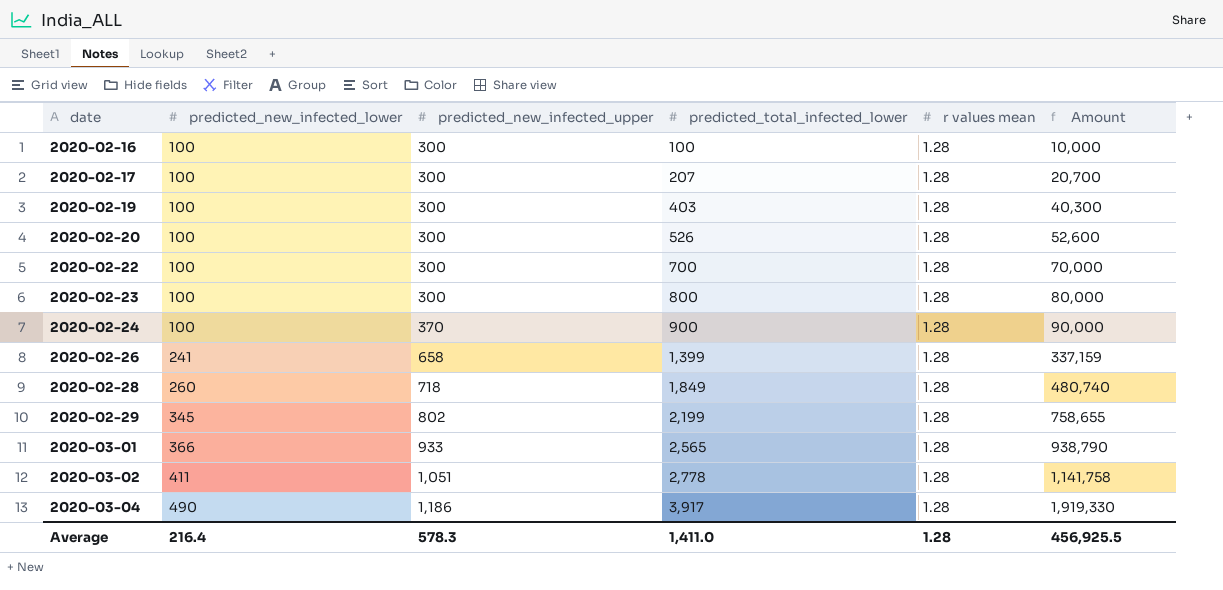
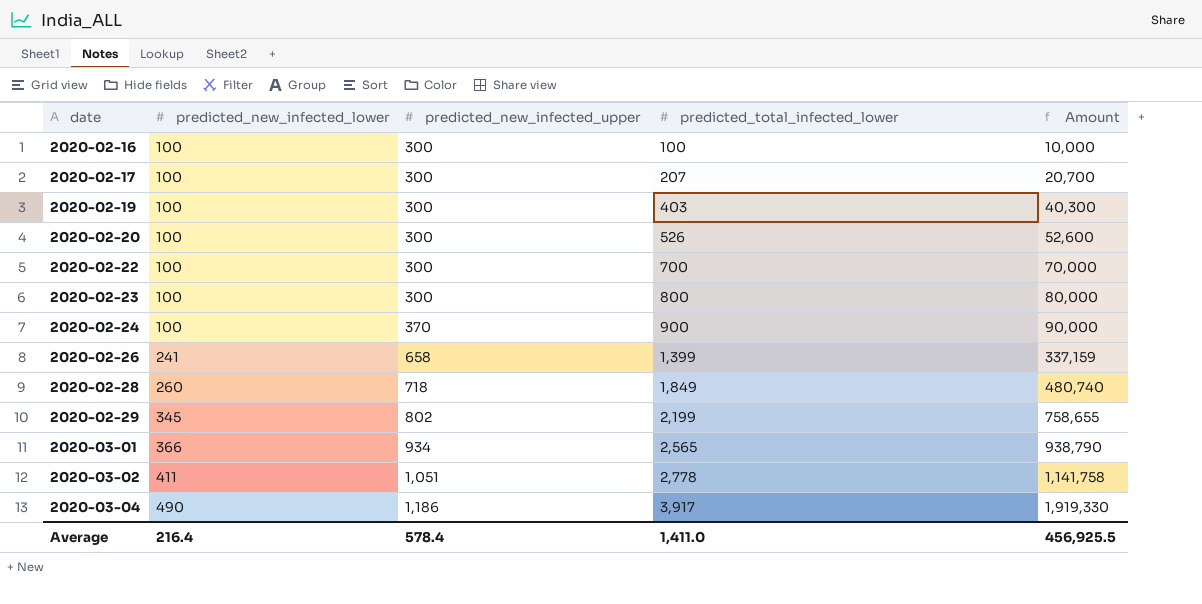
column r values mean | position: 5 -> none
2020-03-01 | predicted_new_infected_upper: 933 -> 934
Average | predicted_new_infected_upper: 578.3 -> 578.4

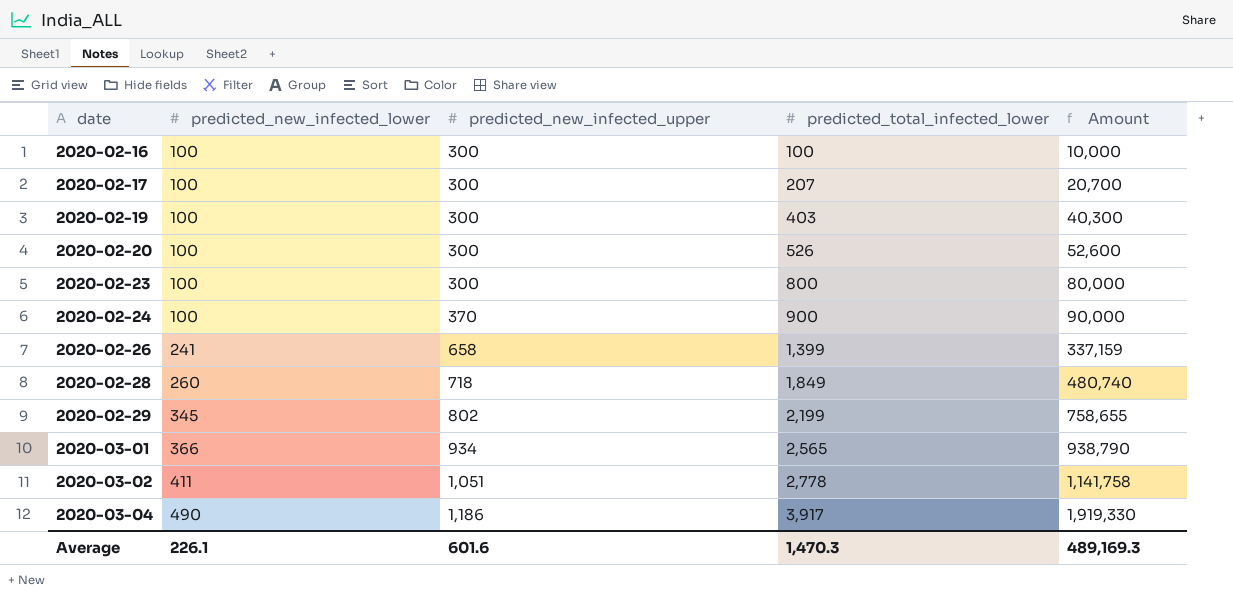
row 2020-02-22: 100 | 300 | 700 | 70,000 -> none
Average | predicted_new_infected_lower: 216.4 -> 226.1
Average | predicted_new_infected_upper: 578.4 -> 601.6
Average | predicted_total_infected_lower: 1,411.0 -> 1,470.3
Average | Amount: 456,925.5 -> 489,169.3

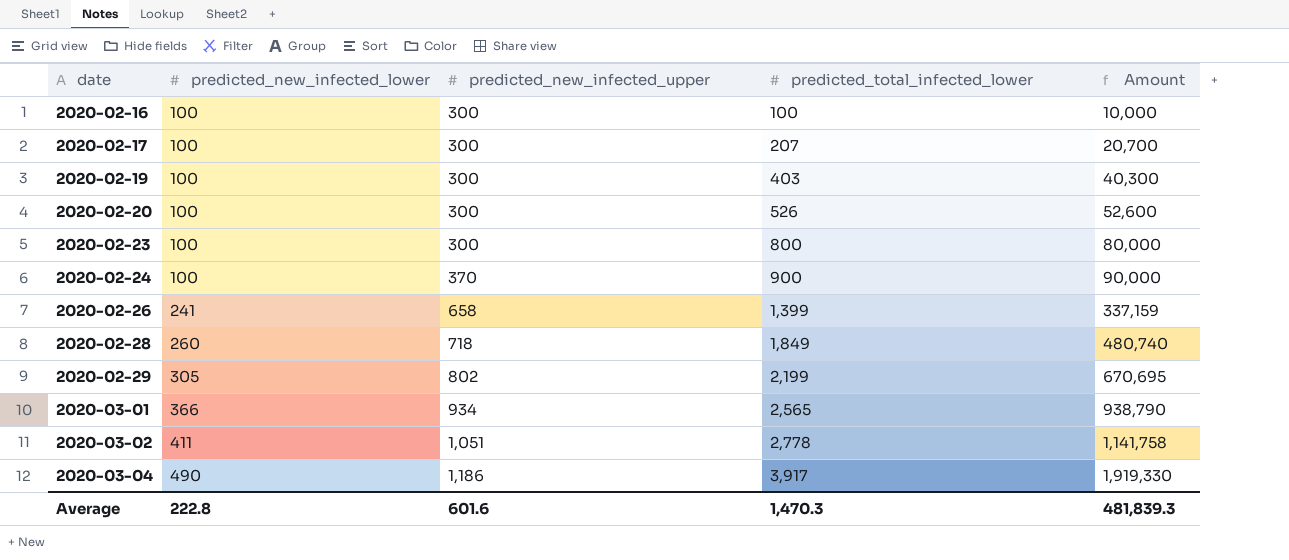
2020-02-29 | predicted_new_infected_lower: 345 -> 305
2020-02-29 | Amount: 758,655 -> 670,695
Average | predicted_new_infected_lower: 226.1 -> 222.8
Average | Amount: 489,169.3 -> 481,839.3

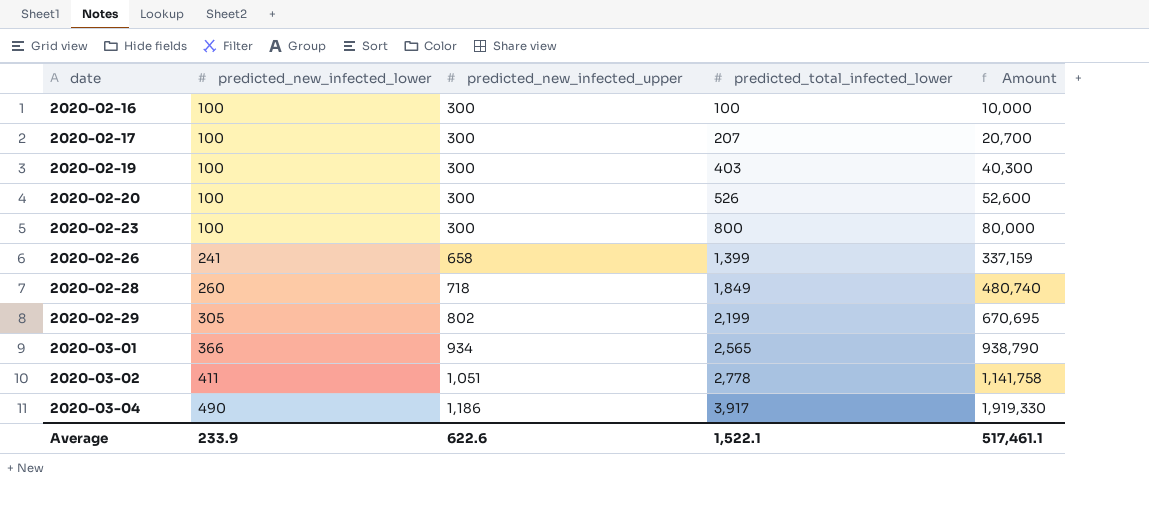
row 2020-02-24: 100 | 370 | 900 | 90,000 -> none
Average | predicted_new_infected_lower: 222.8 -> 233.9
Average | predicted_new_infected_upper: 601.6 -> 622.6
Average | predicted_total_infected_lower: 1,470.3 -> 1,522.1
Average | Amount: 481,839.3 -> 517,461.1

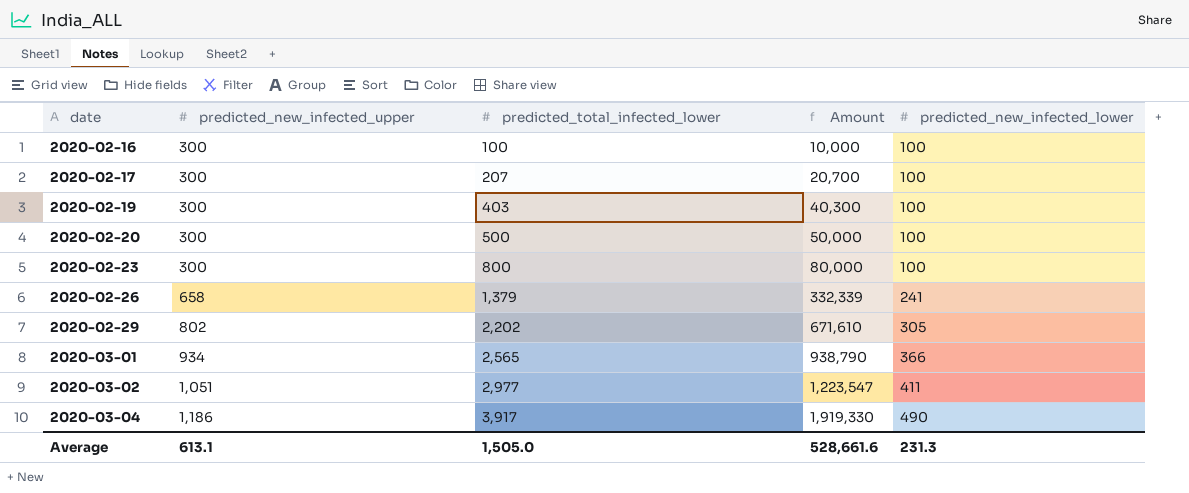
column predicted_new_infected_lower | position: 2 -> 5
row 2020-02-28: 260 | 718 | 1,849 | 480,740 -> none
2020-02-20 | predicted_total_infected_lower: 526 -> 500
2020-02-20 | Amount: 52,600 -> 50,000
2020-02-26 | predicted_total_infected_lower: 1,399 -> 1,379
2020-02-26 | Amount: 337,159 -> 332,339
2020-02-29 | predicted_total_infected_lower: 2,199 -> 2,202
2020-02-29 | Amount: 670,695 -> 671,610
2020-03-02 | predicted_total_infected_lower: 2,778 -> 2,977
2020-03-02 | Amount: 1,141,758 -> 1,223,547
Average | predicted_new_infected_upper: 622.6 -> 613.1
Average | predicted_total_infected_lower: 1,522.1 -> 1,505.0
Average | Amount: 517,461.1 -> 528,661.6
Average | predicted_new_infected_lower: 233.9 -> 231.3

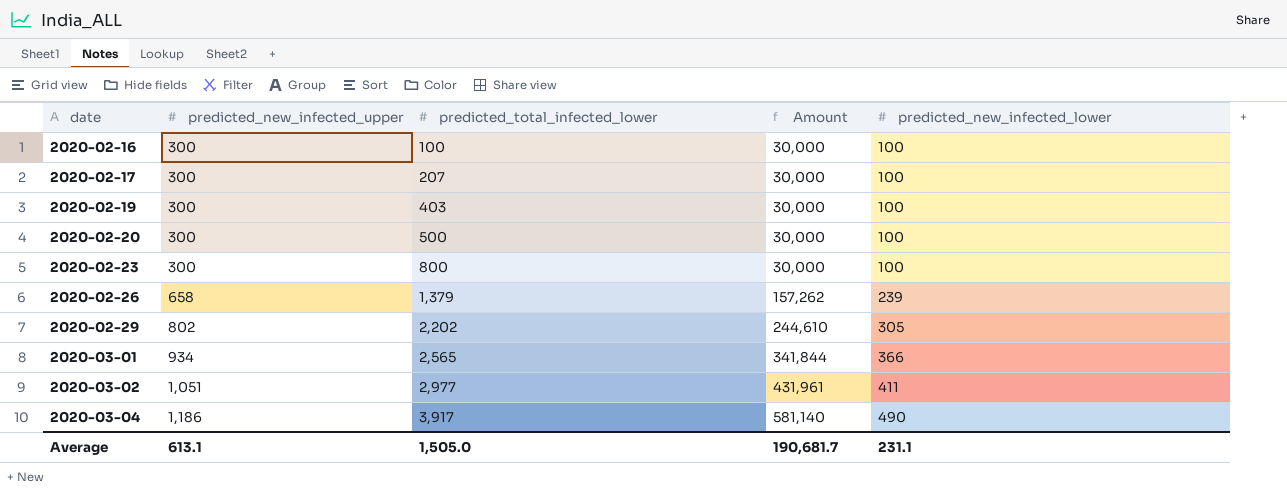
column Amount | formula: [predicted_total_infected_lower] * [predicted_new_infected_lower] -> [predicted_new_infected_upper] * [predicted_new_infected_lower]
2020-02-26 | predicted_new_infected_lower: 241 -> 239
Average | Amount: 528,661.6 -> 190,681.7
Average | predicted_new_infected_lower: 231.3 -> 231.1

